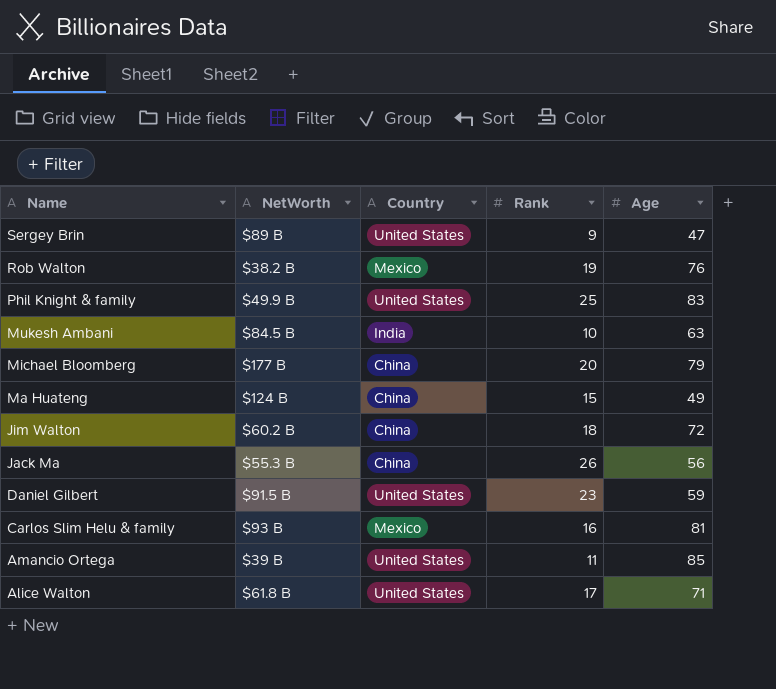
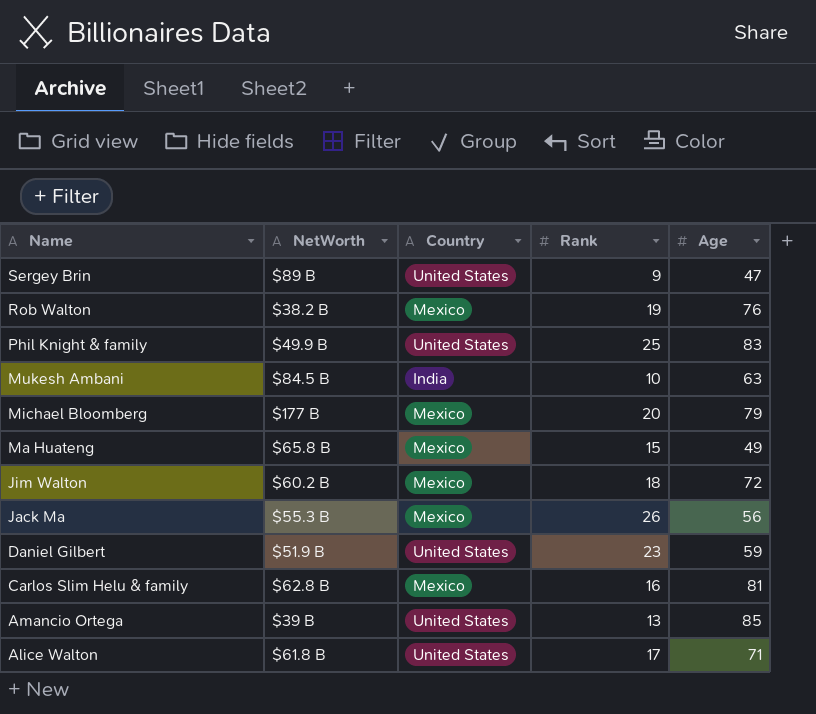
Michael Bloomberg | Country: China -> Mexico
Ma Huateng | NetWorth: $124 B -> $65.8 B
Ma Huateng | Country: China -> Mexico
Jim Walton | Country: China -> Mexico
Jack Ma | Country: China -> Mexico
Daniel Gilbert | NetWorth: $91.5 B -> $51.9 B
Carlos Slim Helu & family | NetWorth: $93 B -> $62.8 B
Amancio Ortega | Rank: 11 -> 13

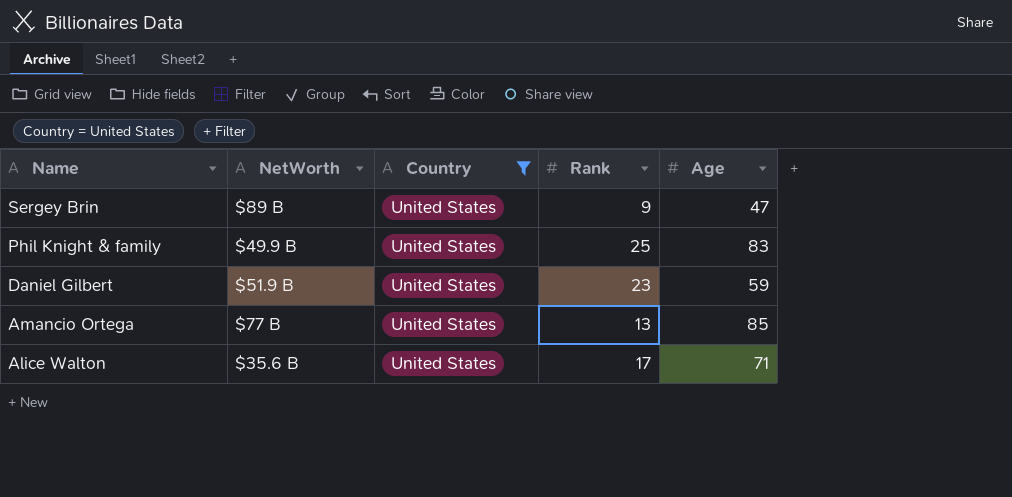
filter: none -> Country = United States
Amancio Ortega | NetWorth: $39 B -> $77 B
Alice Walton | NetWorth: $61.8 B -> $35.6 B

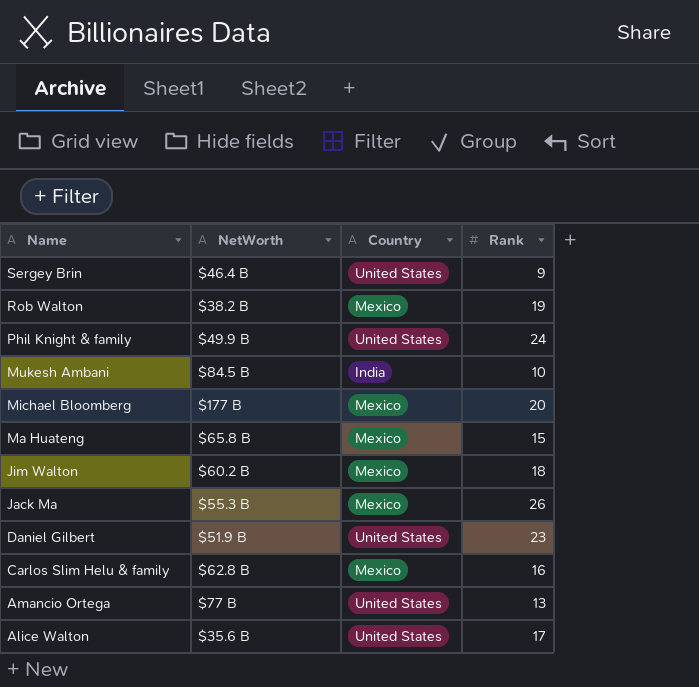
filter: Country = United States -> none
column Age | position: 5 -> none
Sergey Brin | NetWorth: $89 B -> $46.4 B
Phil Knight & family | Rank: 25 -> 24

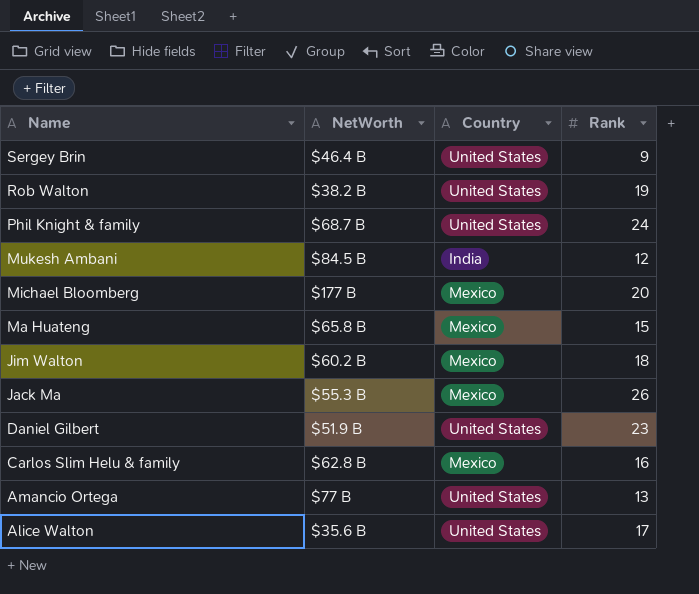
Rob Walton | Country: Mexico -> United States
Phil Knight & family | NetWorth: $49.9 B -> $68.7 B
Mukesh Ambani | Rank: 10 -> 12

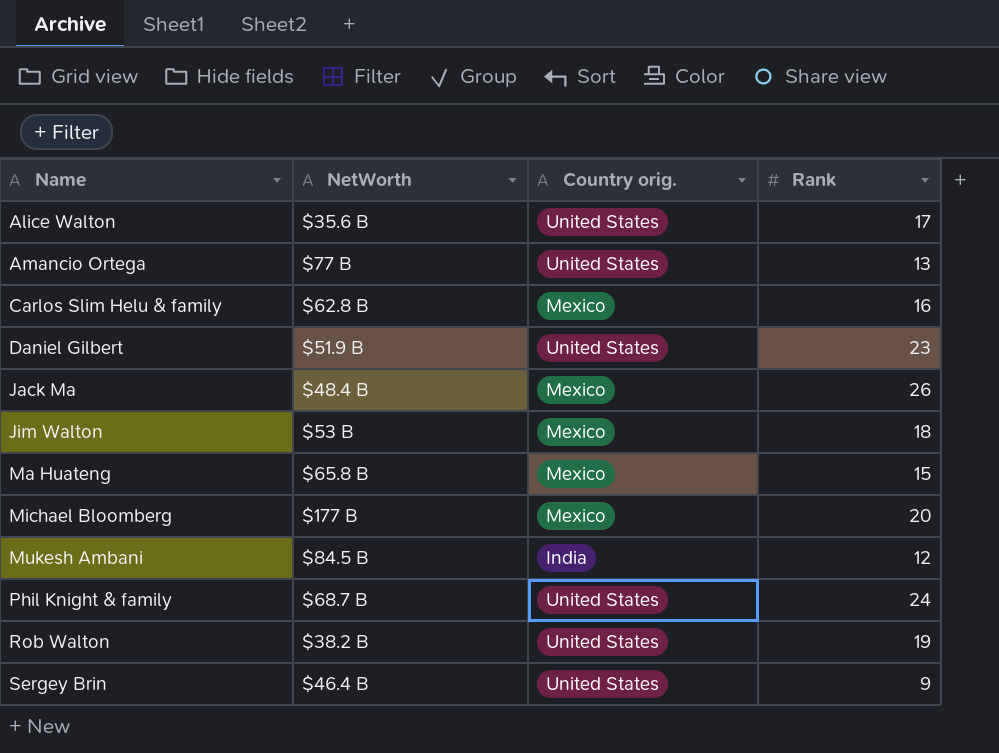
row order: Name descending -> Name ascending
column name: Country -> Country orig.
Jack Ma | NetWorth: $55.3 B -> $48.4 B
Jim Walton | NetWorth: $60.2 B -> $53 B

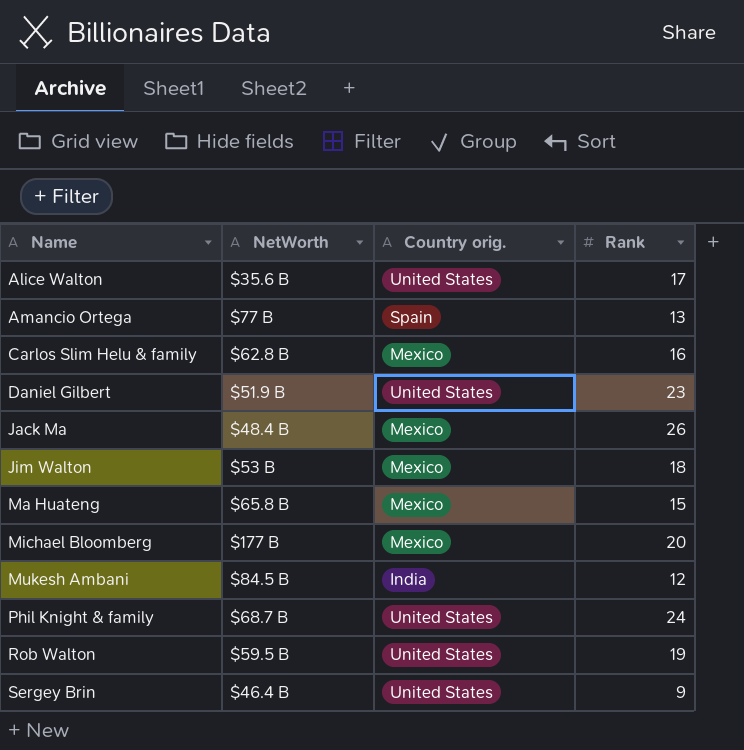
Amancio Ortega | Country orig.: United States -> Spain
Rob Walton | NetWorth: $38.2 B -> $59.5 B

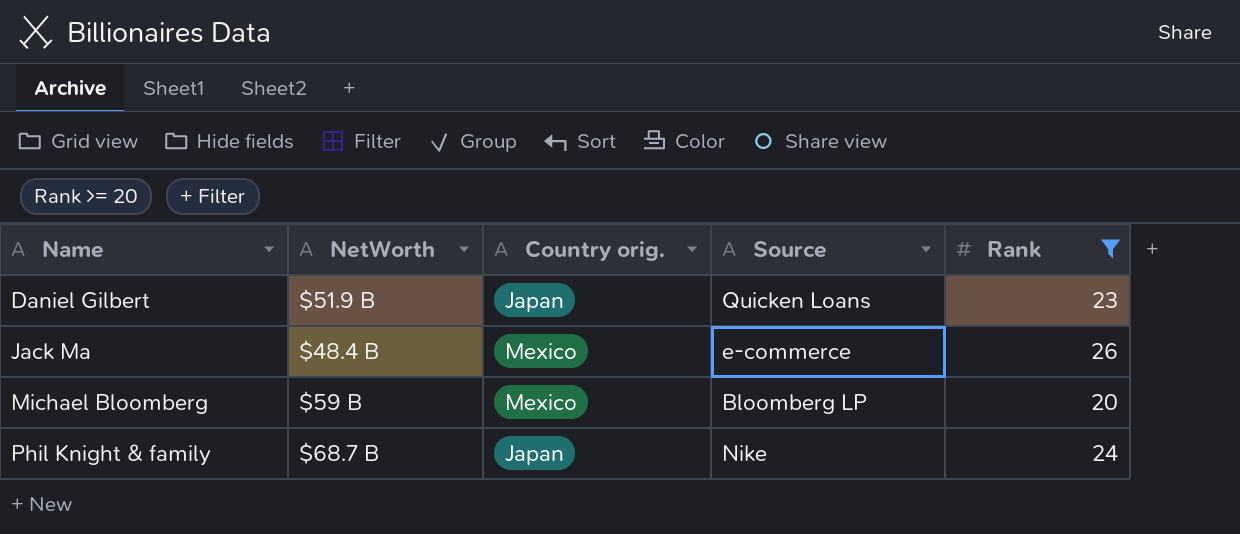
filter: none -> Rank >= 20
column Source | position: none -> 4
Daniel Gilbert | Country orig.: United States -> Japan
Michael Bloomberg | NetWorth: $177 B -> $59 B
Phil Knight & family | Country orig.: United States -> Japan

